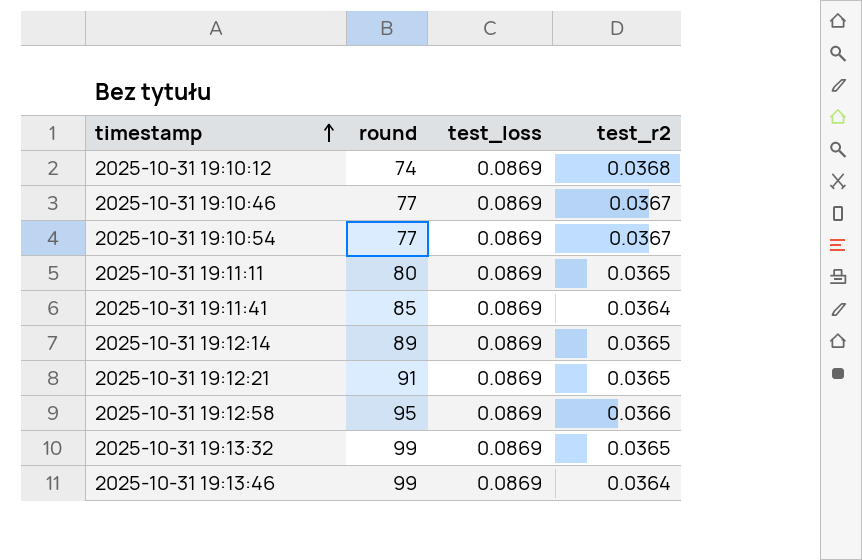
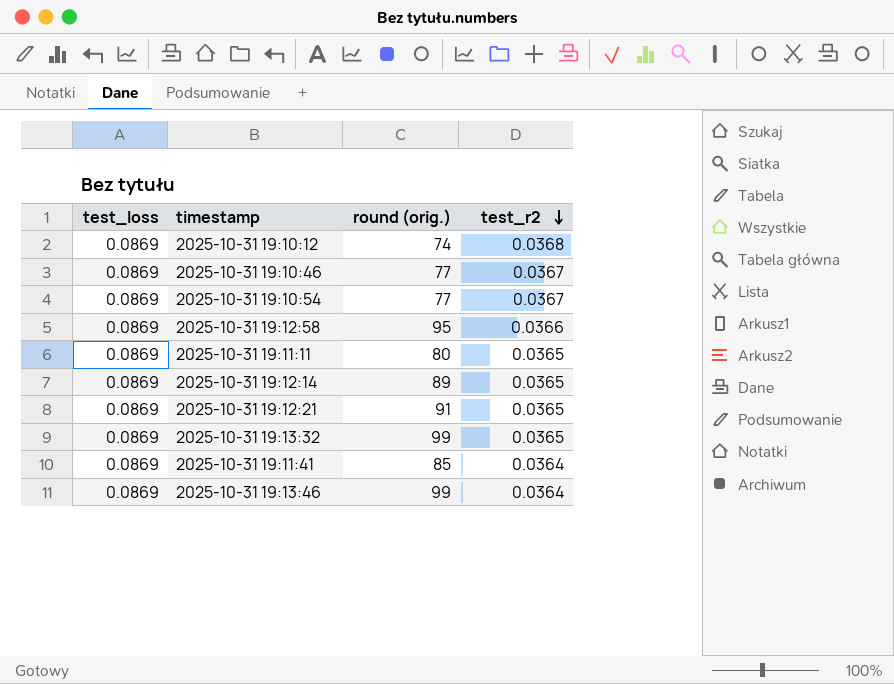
row order: timestamp ascending -> test_r2 descending
column test_loss | position: 3 -> 1
column name: round -> round (orig.)

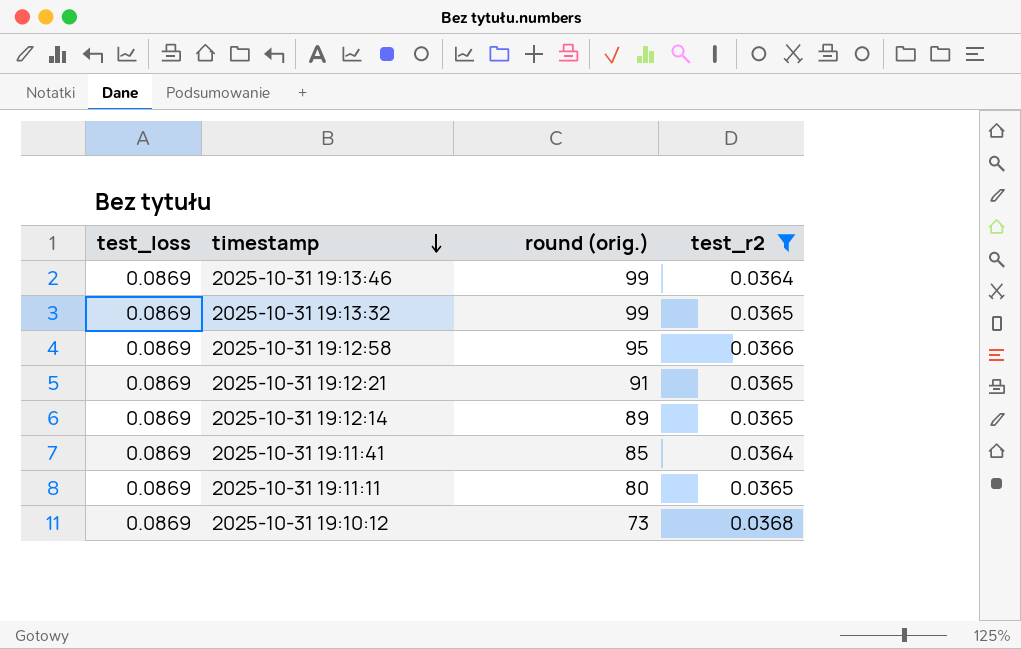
filter: none -> test_r2 != 0.0367
row order: test_r2 descending -> timestamp descending
2025-10-31 19:10:12 | round (orig.): 74 -> 73

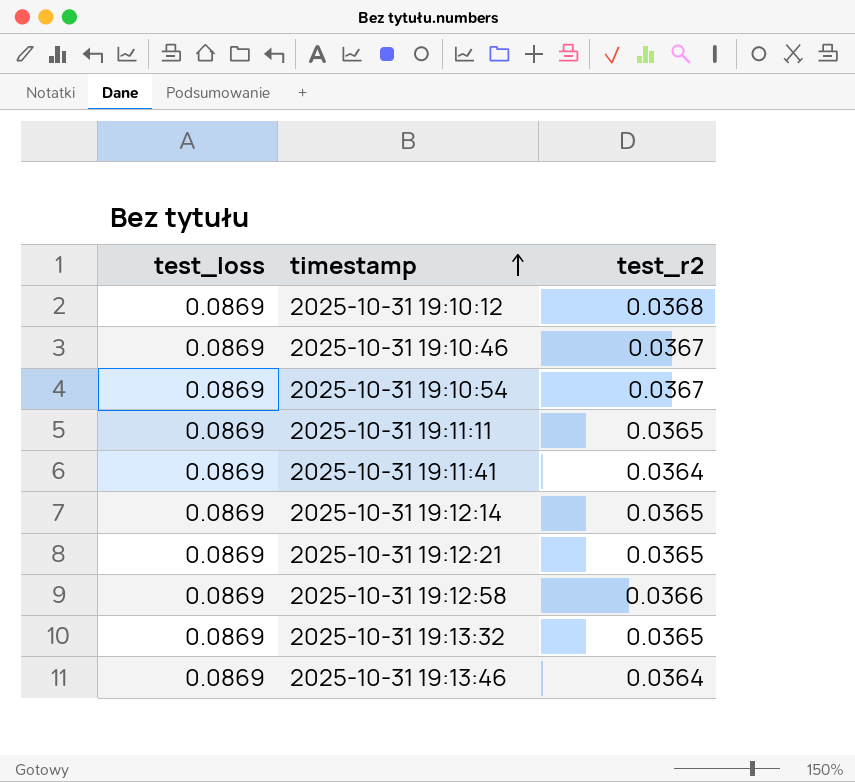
filter: test_r2 != 0.0367 -> none
row order: timestamp descending -> timestamp ascending
column round (orig.) | position: 3 -> none

